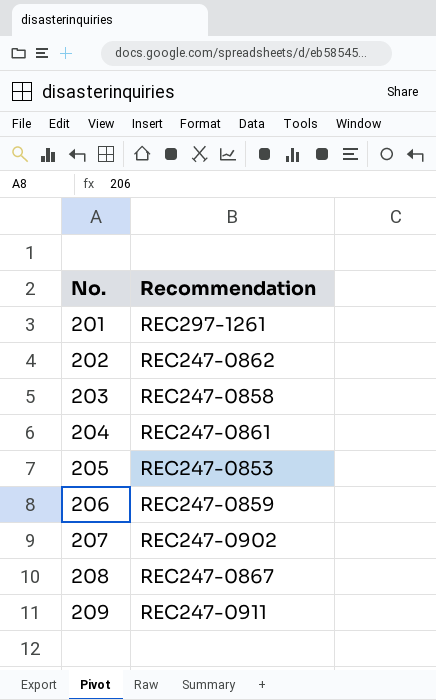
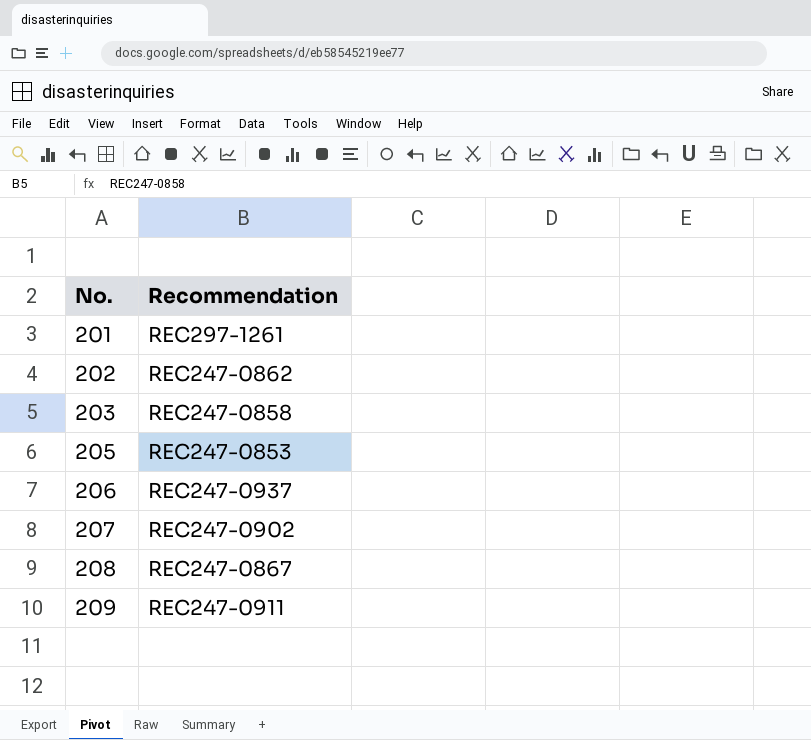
row 204: REC247-0861 -> none
206 | Recommendation: REC247-0859 -> REC247-0937

